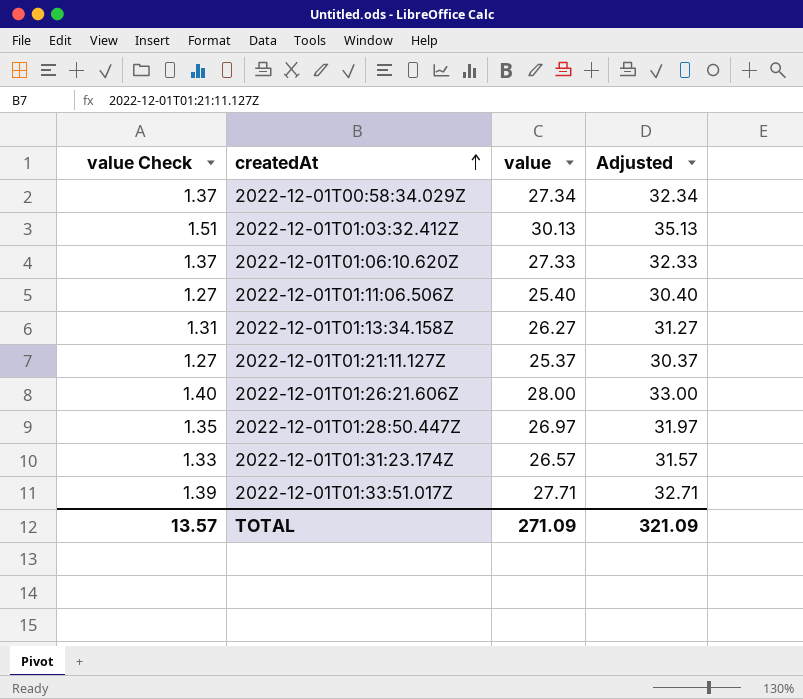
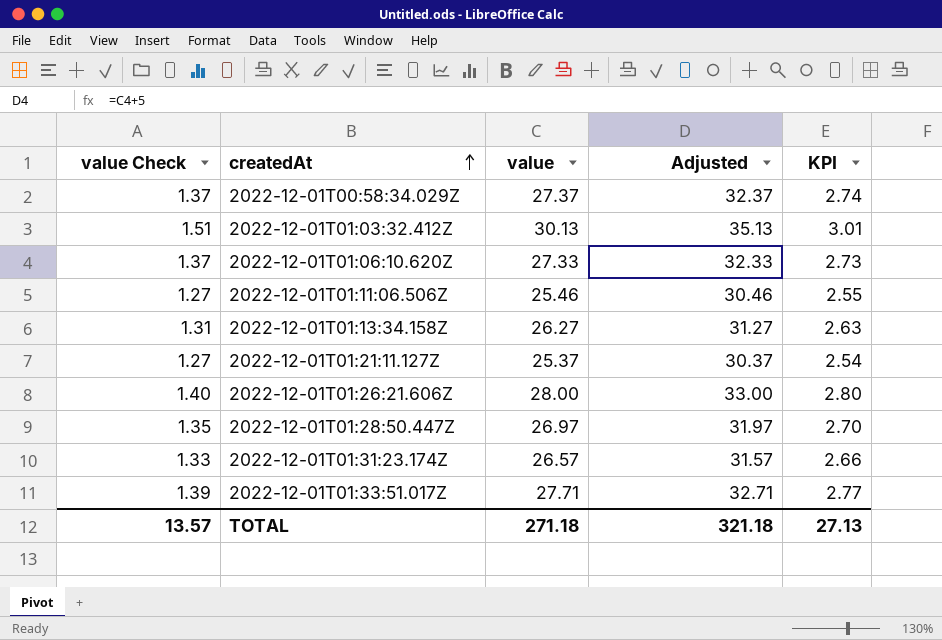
column KPI | formula: none -> [value] * 0.1
2022-12-01T00:58:34.029Z | value: 27.34 -> 27.37
2022-12-01T00:58:34.029Z | Adjusted: 32.34 -> 32.37
2022-12-01T01:11:06.506Z | value: 25.40 -> 25.46
2022-12-01T01:11:06.506Z | Adjusted: 30.40 -> 30.46
TOTAL | value: 271.09 -> 271.18
TOTAL | Adjusted: 321.09 -> 321.18

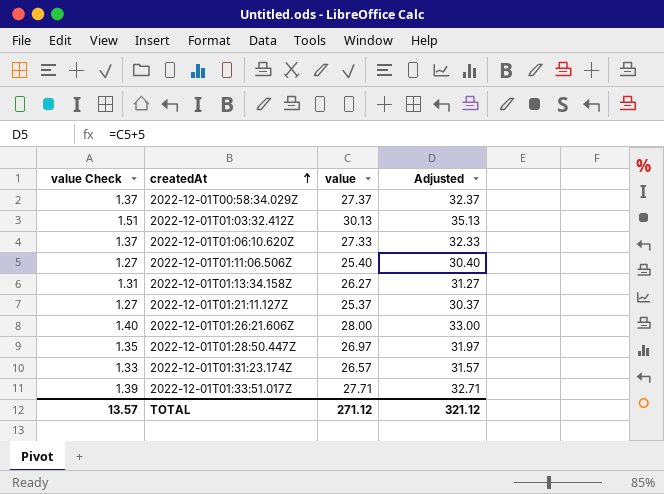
column KPI | formula: [value] * 0.1 -> none
2022-12-01T01:11:06.506Z | value: 25.46 -> 25.40
2022-12-01T01:11:06.506Z | Adjusted: 30.46 -> 30.40
TOTAL | value: 271.18 -> 271.12
TOTAL | Adjusted: 321.18 -> 321.12

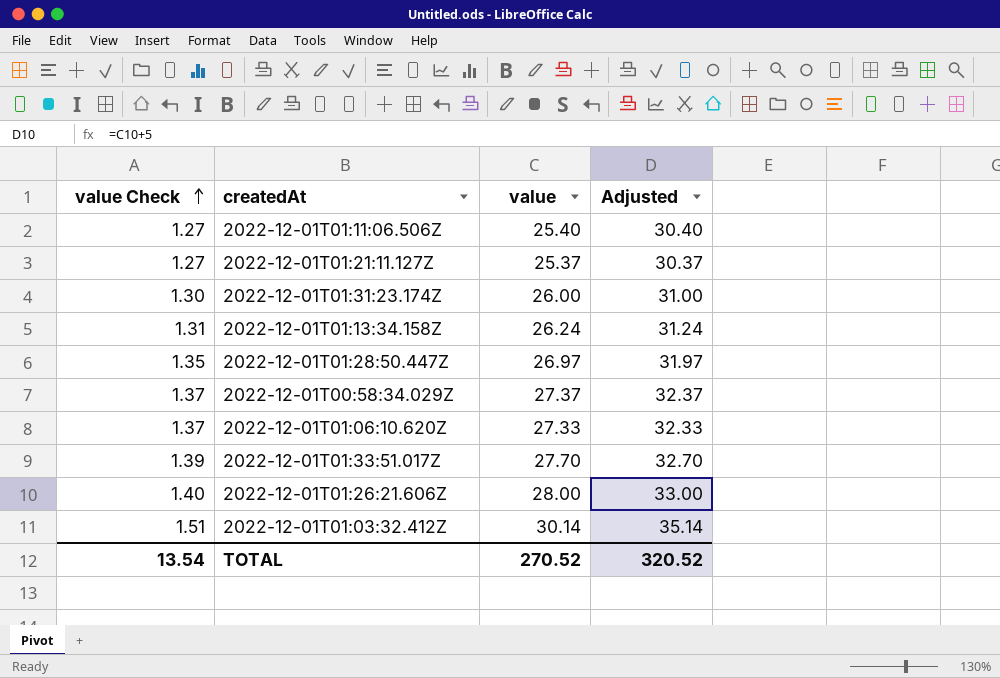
row order: createdAt ascending -> value Check ascending
2022-12-01T01:31:23.174Z | value Check: 1.33 -> 1.30
2022-12-01T01:31:23.174Z | value: 26.57 -> 26.00
2022-12-01T01:31:23.174Z | Adjusted: 31.57 -> 31.00
2022-12-01T01:13:34.158Z | value: 26.27 -> 26.24
2022-12-01T01:13:34.158Z | Adjusted: 31.27 -> 31.24
2022-12-01T01:33:51.017Z | value: 27.71 -> 27.70
2022-12-01T01:33:51.017Z | Adjusted: 32.71 -> 32.70
2022-12-01T01:03:32.412Z | value: 30.13 -> 30.14
2022-12-01T01:03:32.412Z | Adjusted: 35.13 -> 35.14
TOTAL | value Check: 13.57 -> 13.54
TOTAL | value: 271.12 -> 270.52
TOTAL | Adjusted: 321.12 -> 320.52

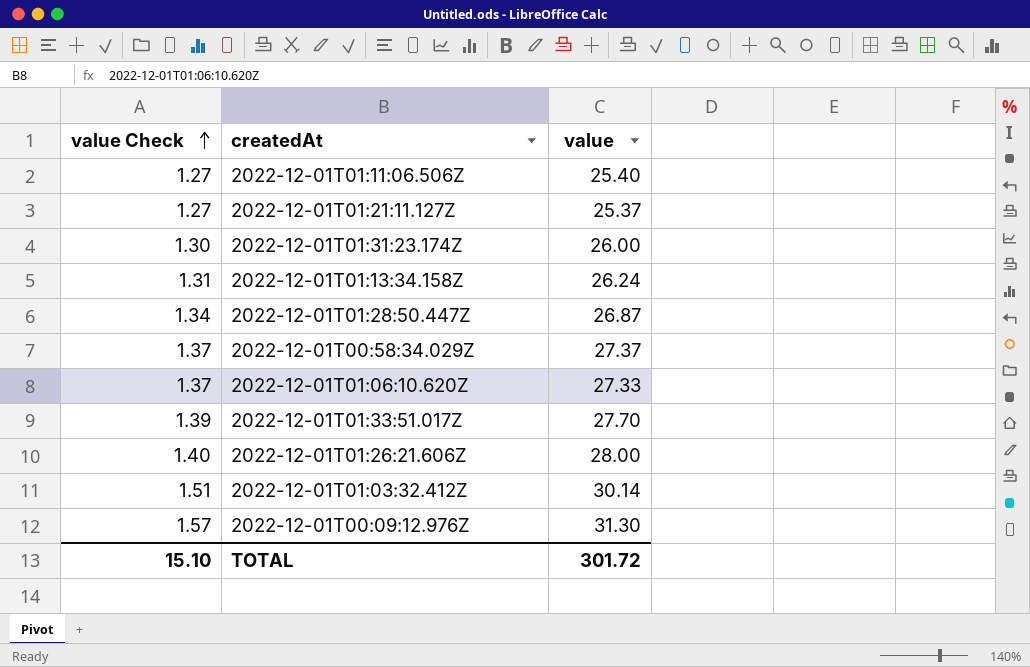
column Adjusted | formula: [value] + 5 -> none
2022-12-01T01:28:50.447Z | value Check: 1.35 -> 1.34
2022-12-01T01:28:50.447Z | value: 26.97 -> 26.87
row 2022-12-01T00:09:12.976Z: none -> 1.57 | 31.30
TOTAL | value Check: 13.54 -> 15.10
TOTAL | value: 270.52 -> 301.72

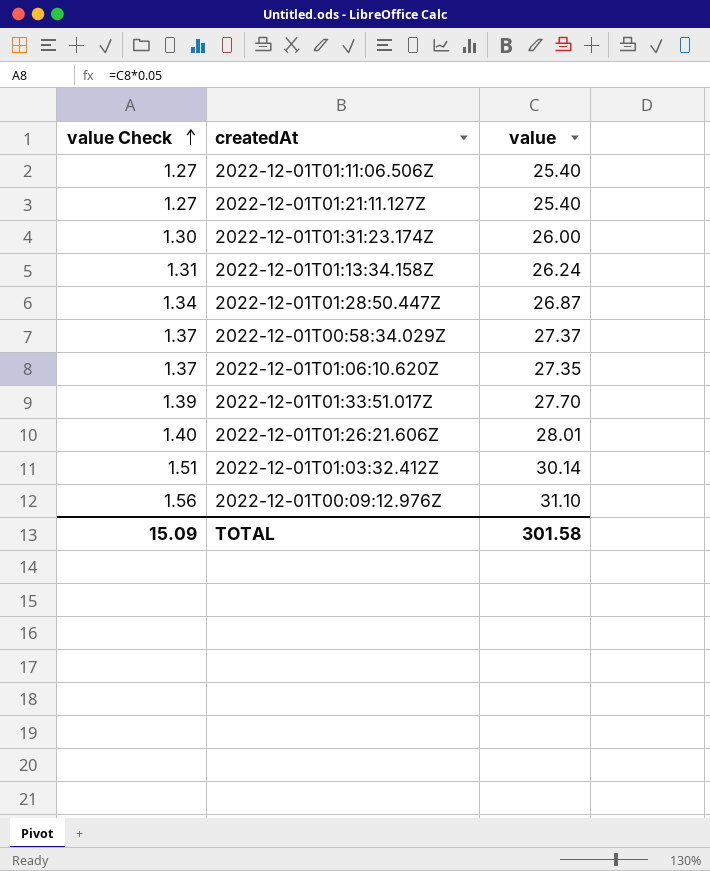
2022-12-01T01:21:11.127Z | value: 25.37 -> 25.40
2022-12-01T01:06:10.620Z | value: 27.33 -> 27.35
2022-12-01T01:26:21.606Z | value: 28.00 -> 28.01
2022-12-01T00:09:12.976Z | value Check: 1.57 -> 1.56
2022-12-01T00:09:12.976Z | value: 31.30 -> 31.10
TOTAL | value Check: 15.10 -> 15.09
TOTAL | value: 301.72 -> 301.58

